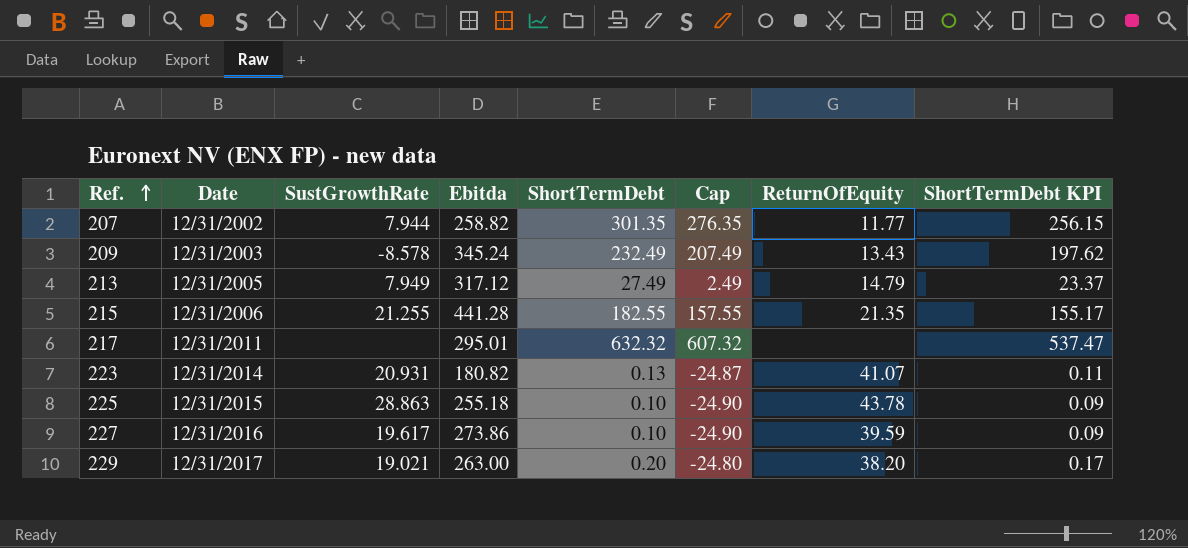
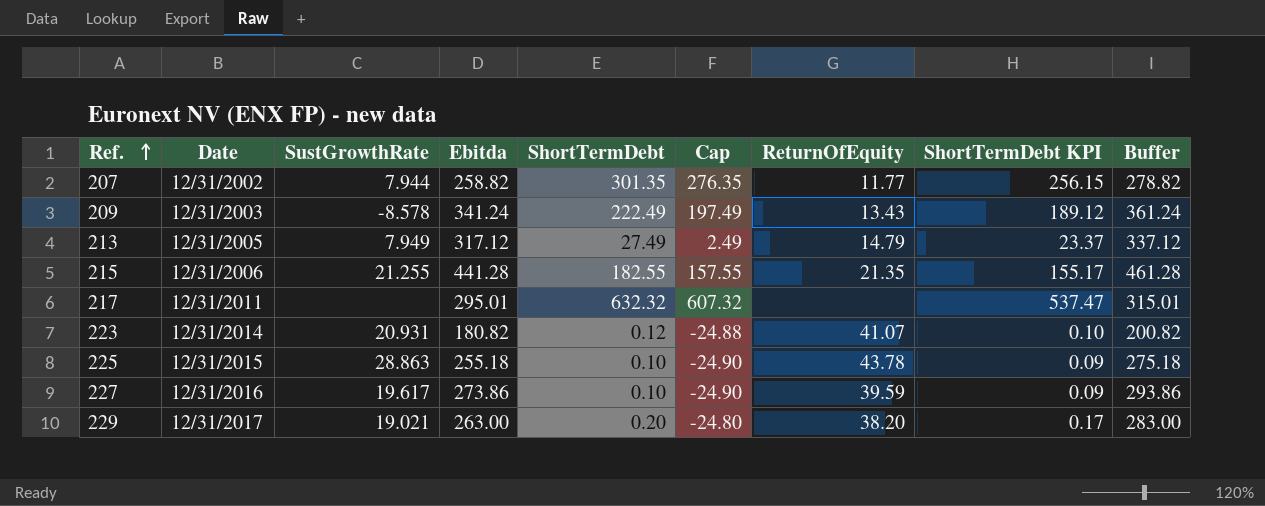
column Buffer | formula: none -> [Ebitda] + 20
209 | Ebitda: 345.24 -> 341.24
209 | ShortTermDebt: 232.49 -> 222.49
209 | Cap: 207.49 -> 197.49
209 | ShortTermDebt KPI: 197.62 -> 189.12
223 | ShortTermDebt: 0.13 -> 0.12
223 | Cap: -24.87 -> -24.88
223 | ShortTermDebt KPI: 0.11 -> 0.10

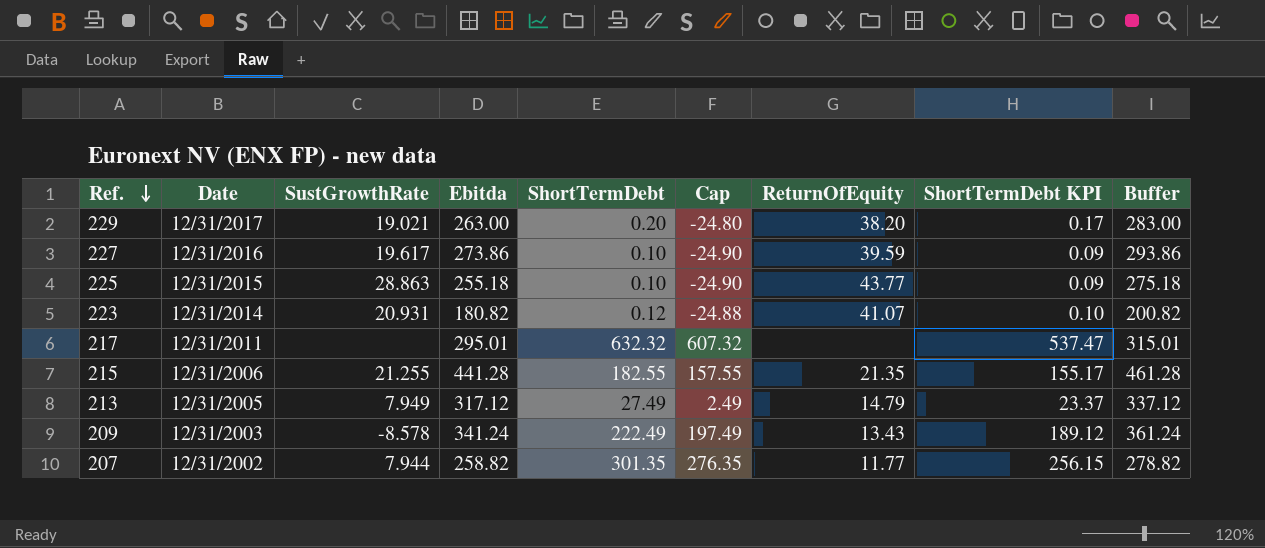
row order: Ref. ascending -> Ref. descending
225 | ReturnOfEquity: 43.78 -> 43.77

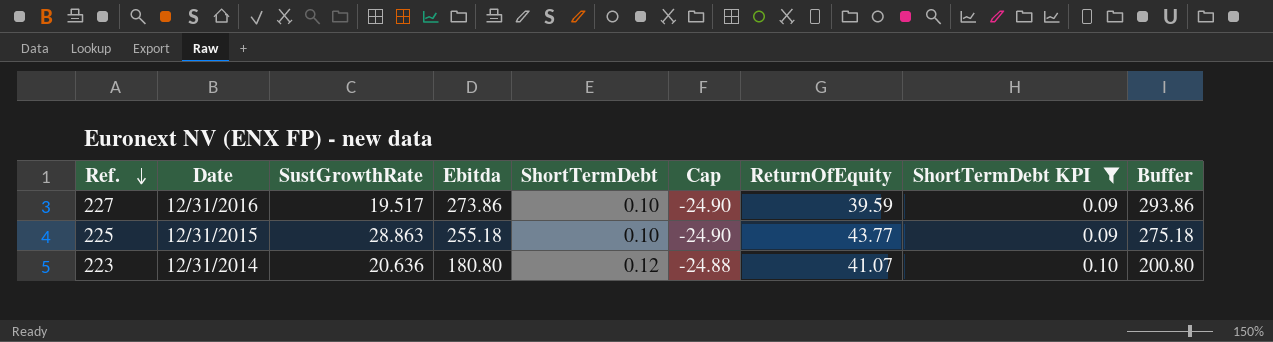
filter: none -> ShortTermDebt KPI <= 0.10
227 | SustGrowthRate: 19.617 -> 19.517
223 | SustGrowthRate: 20.931 -> 20.636
223 | Ebitda: 180.82 -> 180.80
223 | Buffer: 200.82 -> 200.80

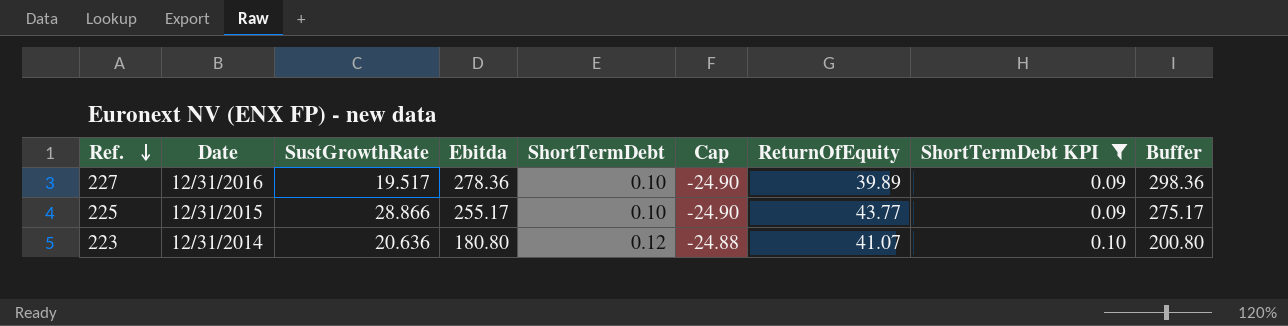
227 | Ebitda: 273.86 -> 278.36
227 | ReturnOfEquity: 39.59 -> 39.89
227 | Buffer: 293.86 -> 298.36
225 | SustGrowthRate: 28.863 -> 28.866
225 | Ebitda: 255.18 -> 255.17
225 | Buffer: 275.18 -> 275.17

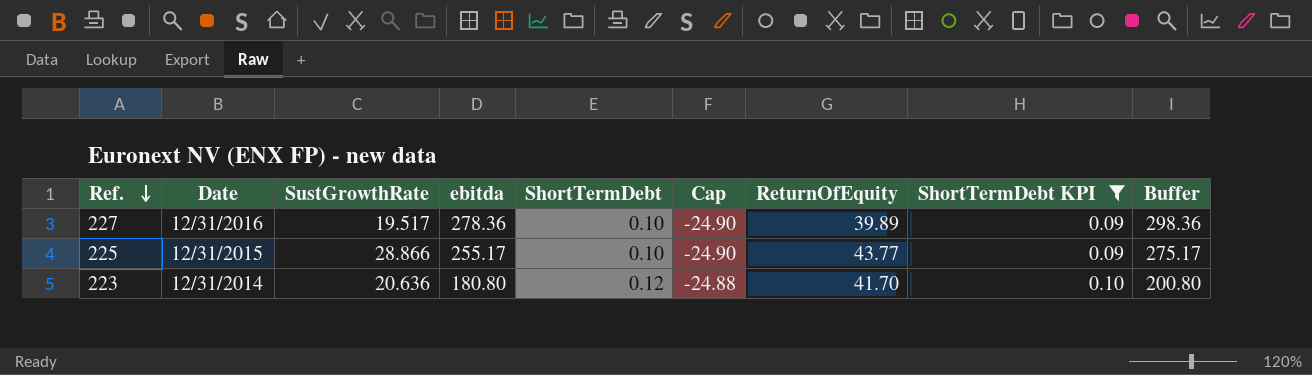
column name: Ebitda -> ebitda
223 | ReturnOfEquity: 41.07 -> 41.70

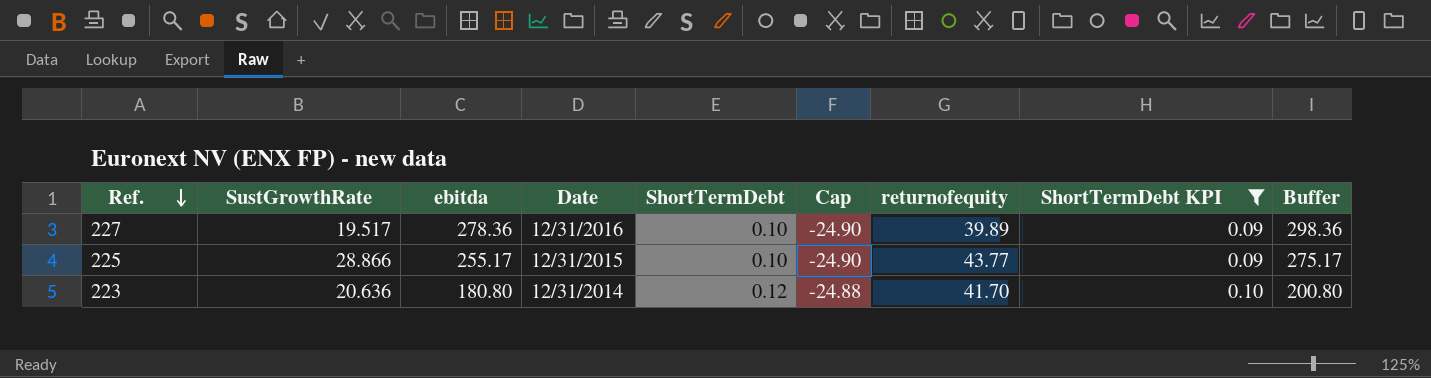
column Date | position: 2 -> 4
column name: ReturnOfEquity -> returnofequity

